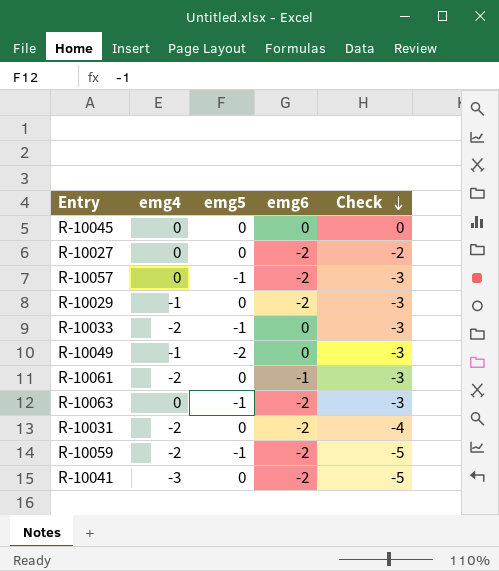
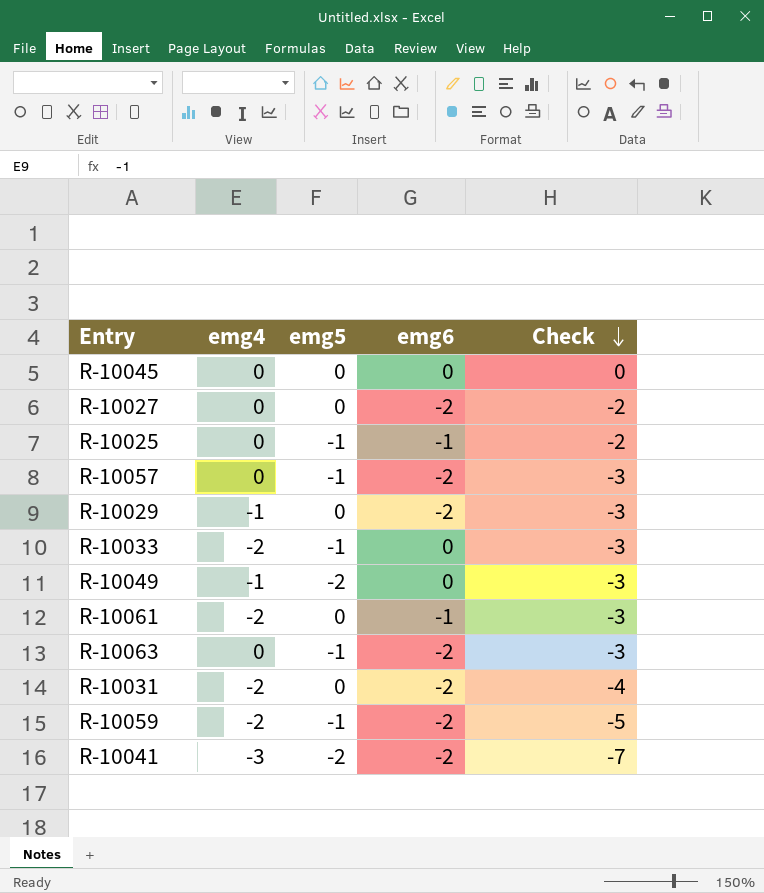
row R-10025: none -> 0 | -1 | -1 | -2
R-10041 | emg5: 0 -> -2
R-10041 | Check: -5 -> -7

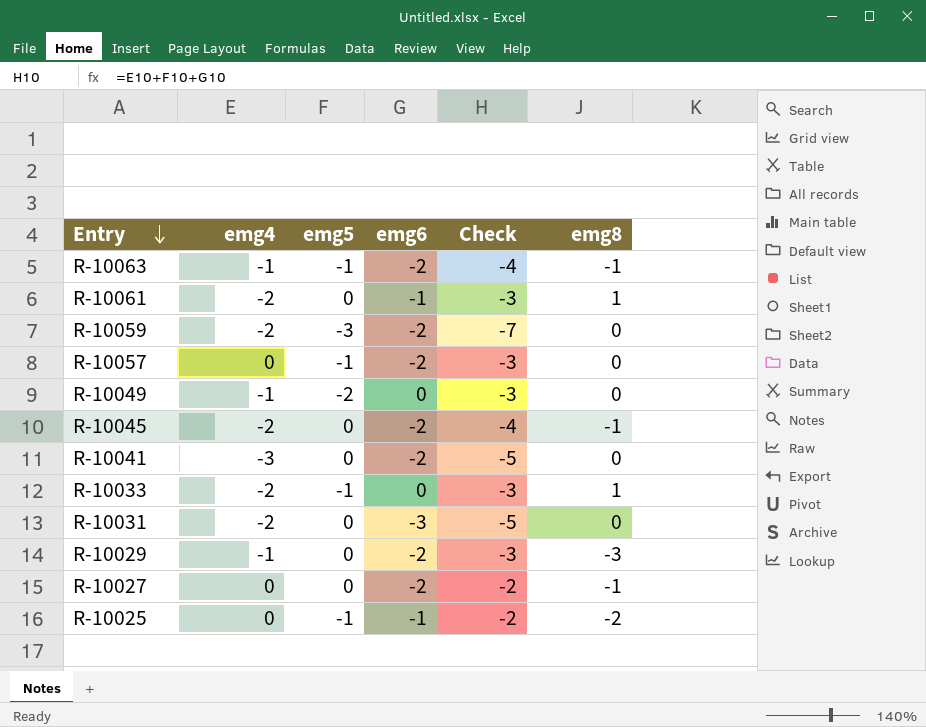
row order: Check descending -> Entry descending
column emg8 | position: none -> 6
R-10063 | emg4: 0 -> -1
R-10063 | Check: -3 -> -4
R-10059 | emg5: -1 -> -3
R-10059 | Check: -5 -> -7
R-10045 | emg4: 0 -> -2
R-10045 | emg6: 0 -> -2
R-10045 | Check: 0 -> -4
R-10041 | emg5: -2 -> 0
R-10041 | Check: -7 -> -5
R-10031 | emg6: -2 -> -3
R-10031 | Check: -4 -> -5

